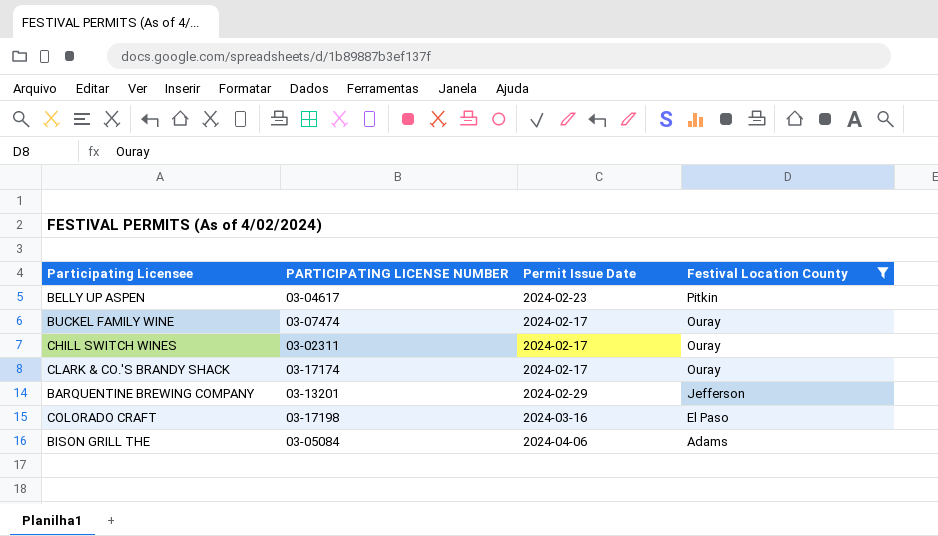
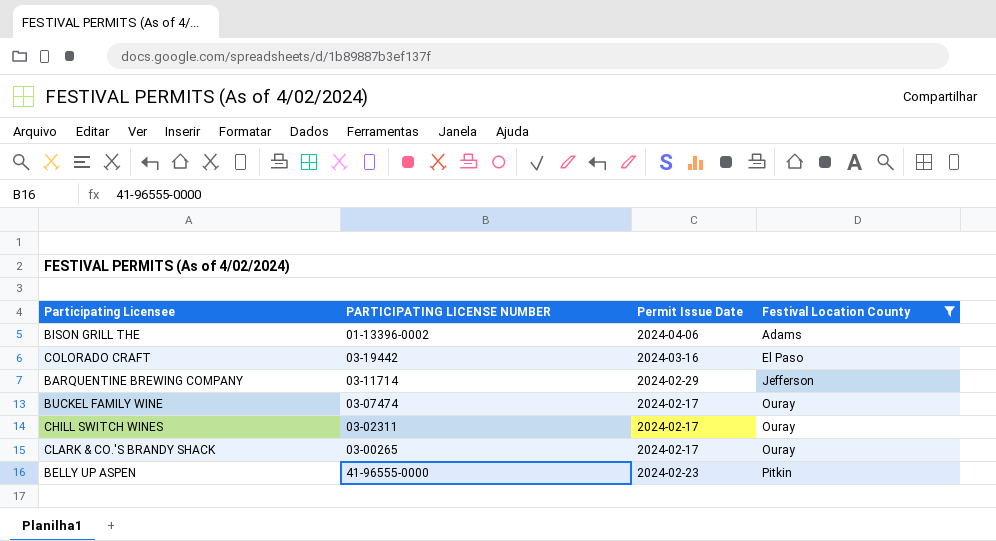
row order: Festival Location County descending -> Festival Location County ascending
BISON GRILL THE | PARTICIPATING LICENSE NUMBER: 03-05084 -> 01-13396-0002
COLORADO CRAFT | PARTICIPATING LICENSE NUMBER: 03-17198 -> 03-19442
BARQUENTINE BREWING COMPANY | PARTICIPATING LICENSE NUMBER: 03-13201 -> 03-11714
CLARK & CO.'S BRANDY SHACK | PARTICIPATING LICENSE NUMBER: 03-17174 -> 03-00265
BELLY UP ASPEN | PARTICIPATING LICENSE NUMBER: 03-04617 -> 41-96555-0000

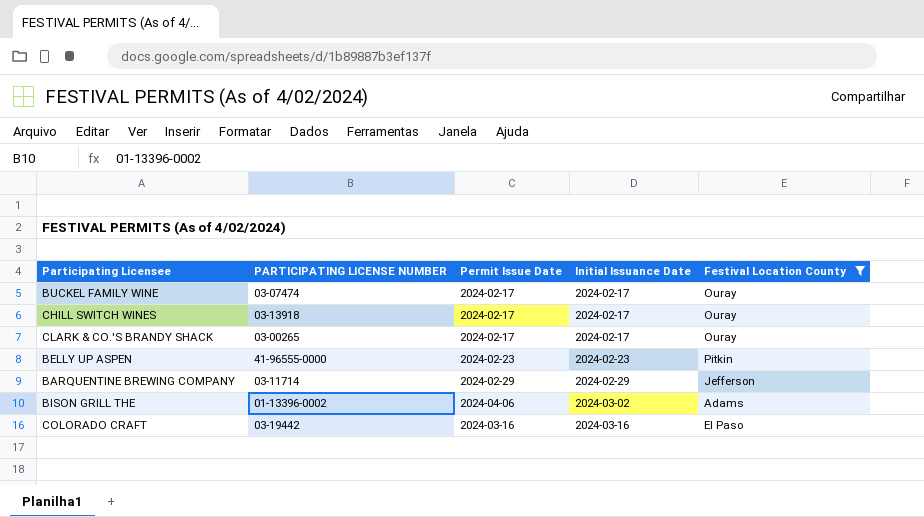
row order: Festival Location County ascending -> Initial Issuance Date ascending
column Initial Issuance Date | position: none -> 4
CHILL SWITCH WINES | PARTICIPATING LICENSE NUMBER: 03-02311 -> 03-13918

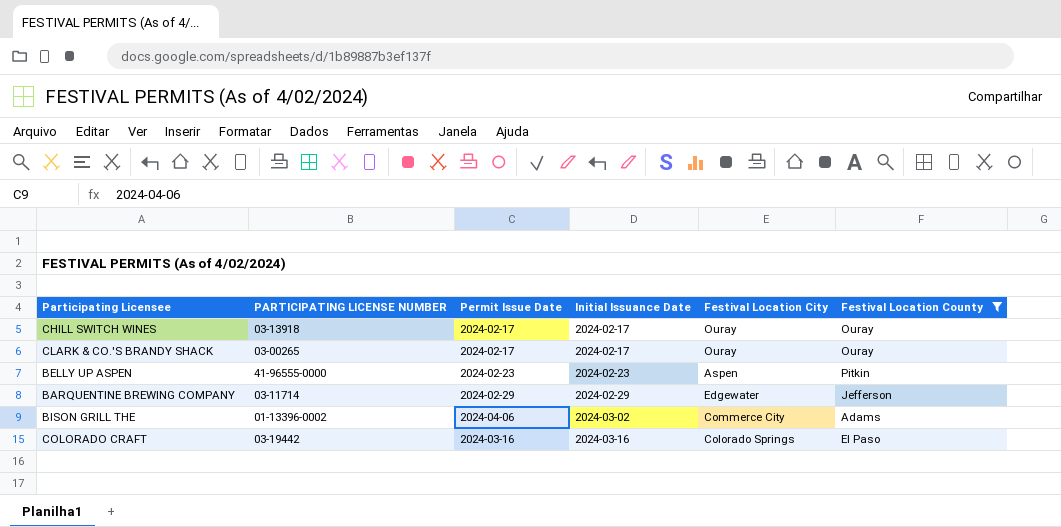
column Festival Location City | position: none -> 5
row BUCKEL FAMILY WINE: 03-07474 | 2024-02-17 | 2024-02-17 | Ouray -> none

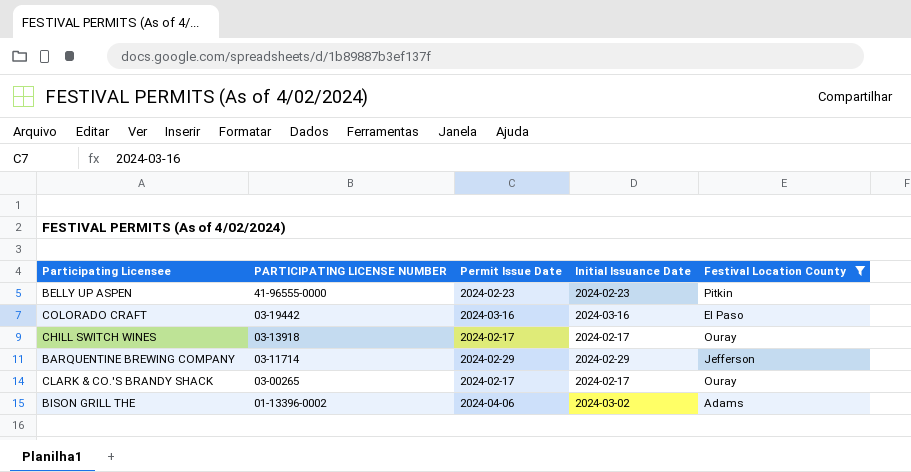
row order: Initial Issuance Date ascending -> PARTICIPATING LICENSE NUMBER descending
column Festival Location City | position: 5 -> none

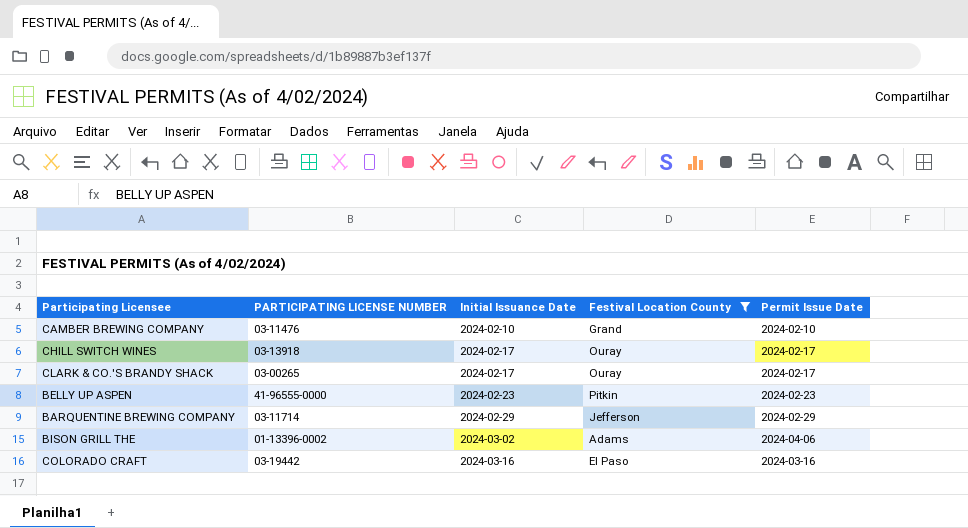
row order: PARTICIPATING LICENSE NUMBER descending -> Initial Issuance Date ascending
column Permit Issue Date | position: 3 -> 5
row CAMBER BREWING COMPANY: none -> 03-11476 | 2024-02-10 | Grand | 2024-02-10

